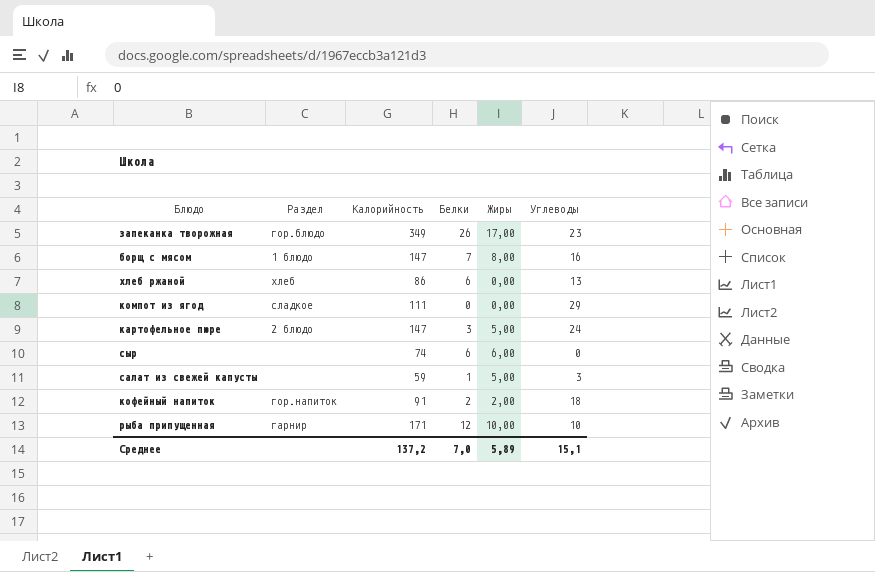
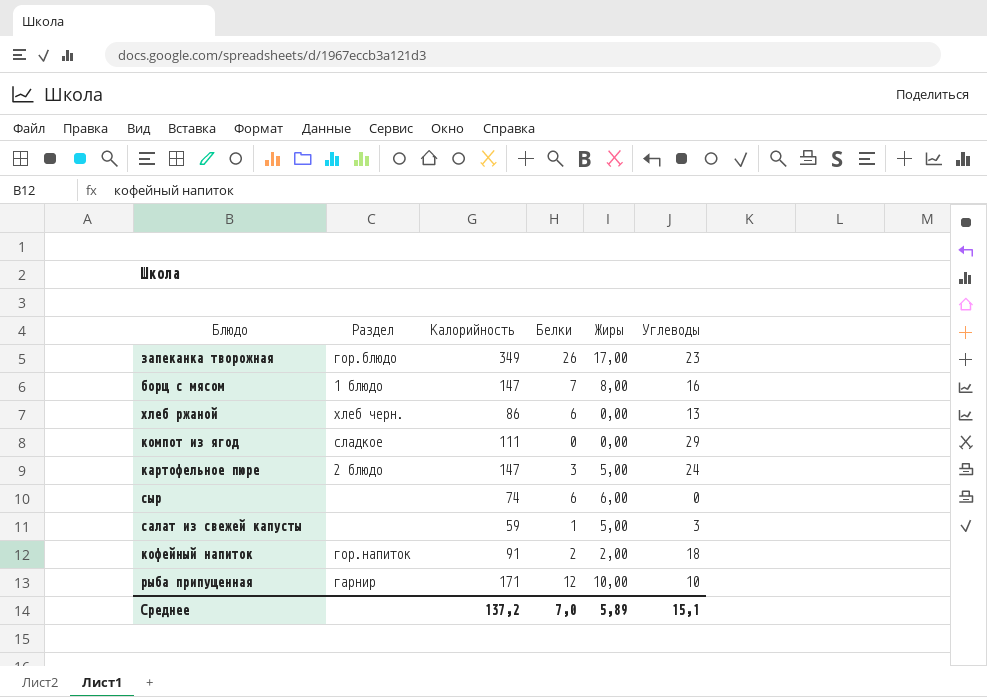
хлеб ржаной | Раздел: хлеб -> хлеб черн.

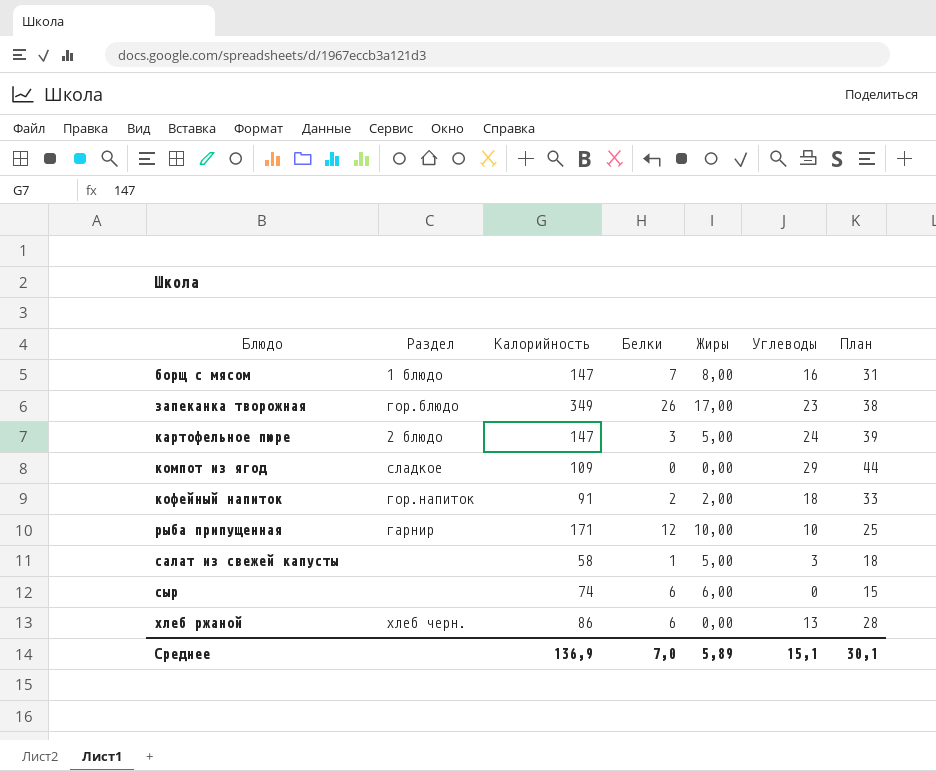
row order: none -> Блюдо ascending
column План | formula: none -> [Углеводы] + 15
компот из ягод | Калорийность: 111 -> 109
салат из свежей капусты | Калорийность: 59 -> 58
Среднее | Калорийность: 137,2 -> 136,9

